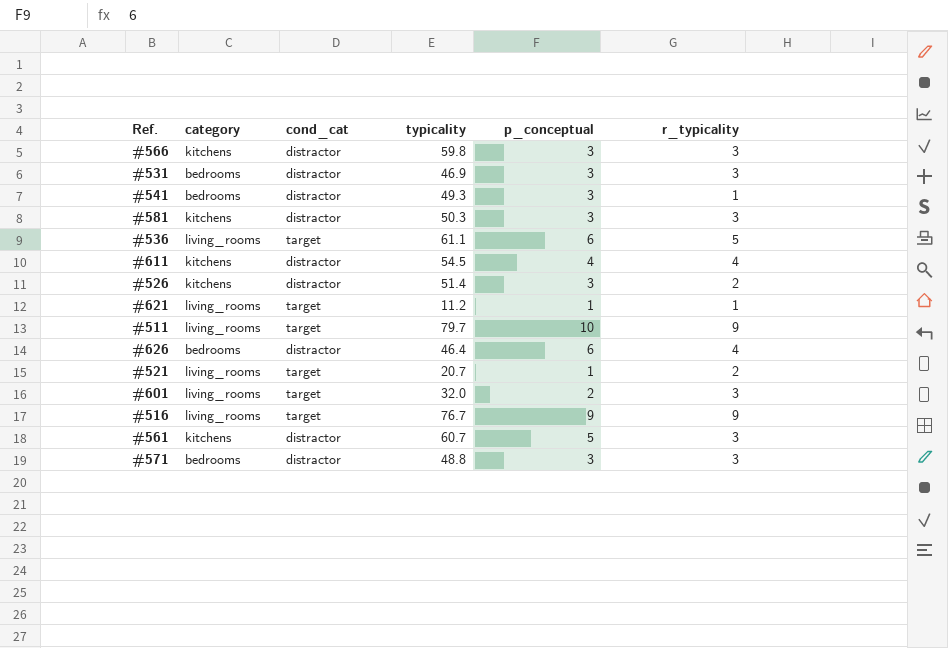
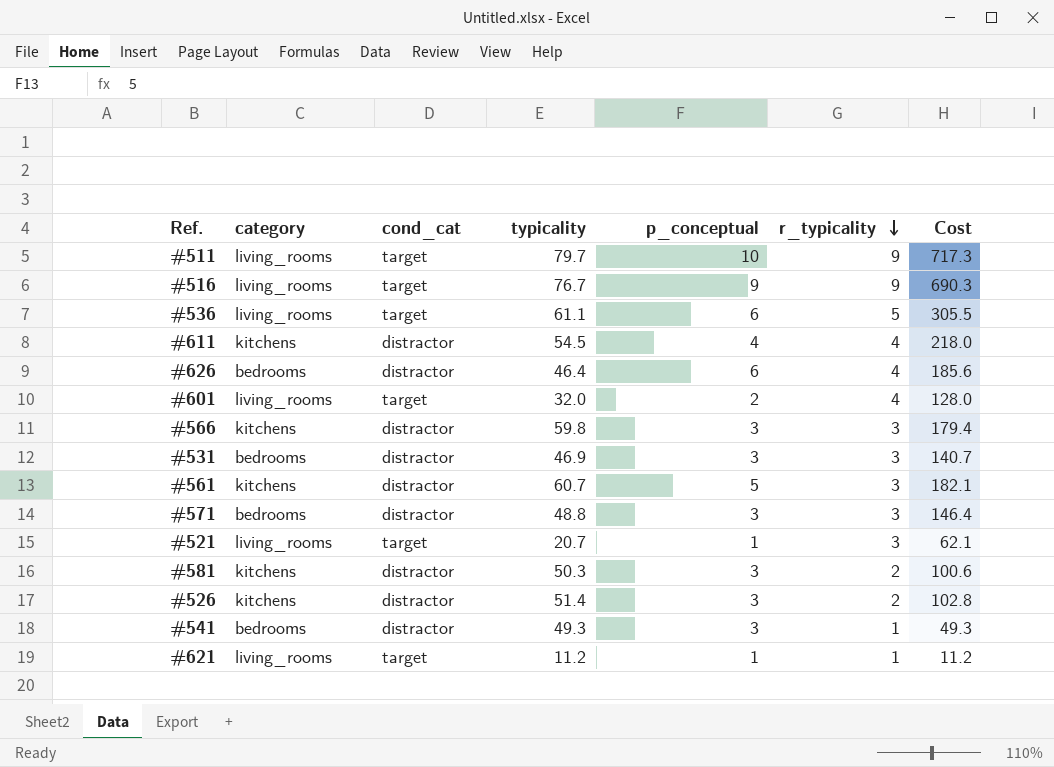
row order: none -> r_typicality descending
column Cost | formula: none -> [typicality] * [r_typicality]
#601 | r_typicality: 3 -> 4
#521 | r_typicality: 2 -> 3
#581 | r_typicality: 3 -> 2

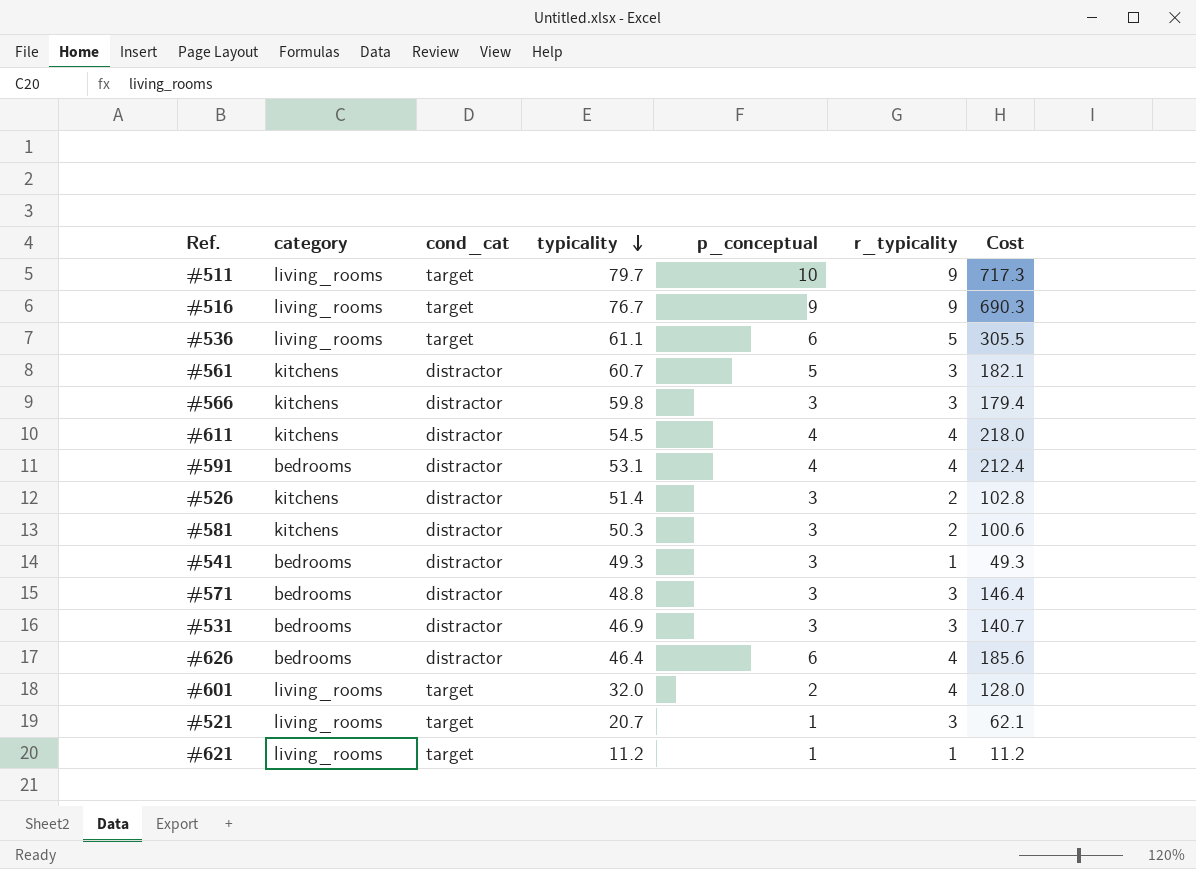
row order: r_typicality descending -> typicality descending
row #591: none -> bedrooms | distractor | 53.1 | 4 | 4 | 212.4

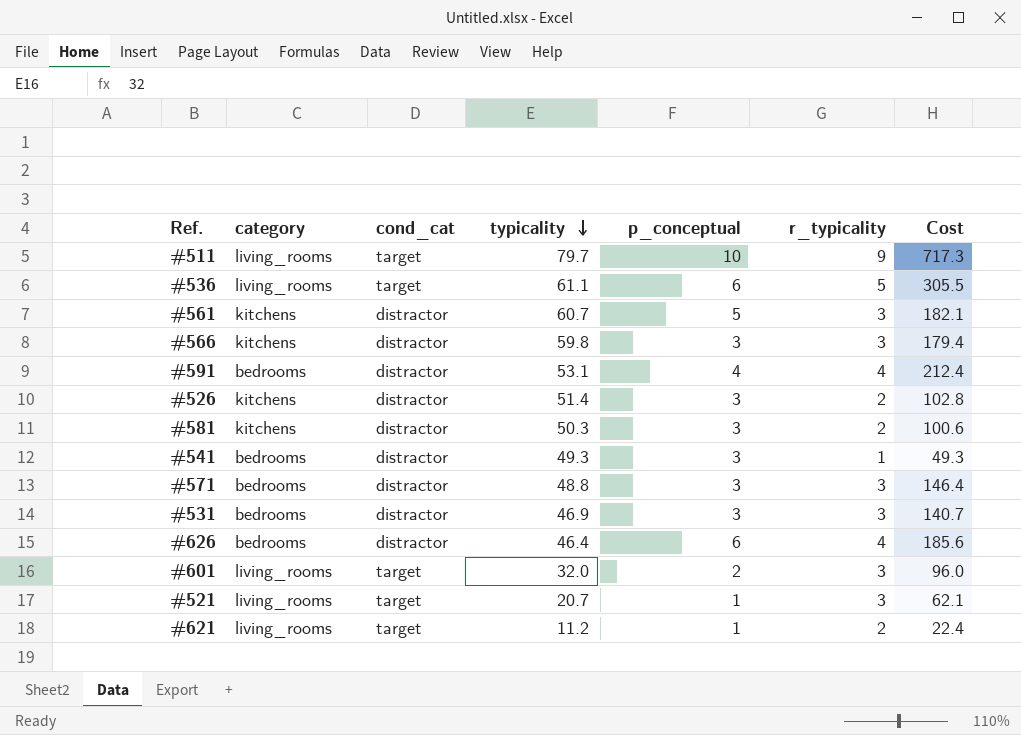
row #516: living_rooms | target | 76.7 | 9 | 9 | 690.3 -> none
row #611: kitchens | distractor | 54.5 | 4 | 4 | 218.0 -> none
#601 | r_typicality: 4 -> 3
#601 | Cost: 128.0 -> 96.0
#621 | r_typicality: 1 -> 2
#621 | Cost: 11.2 -> 22.4

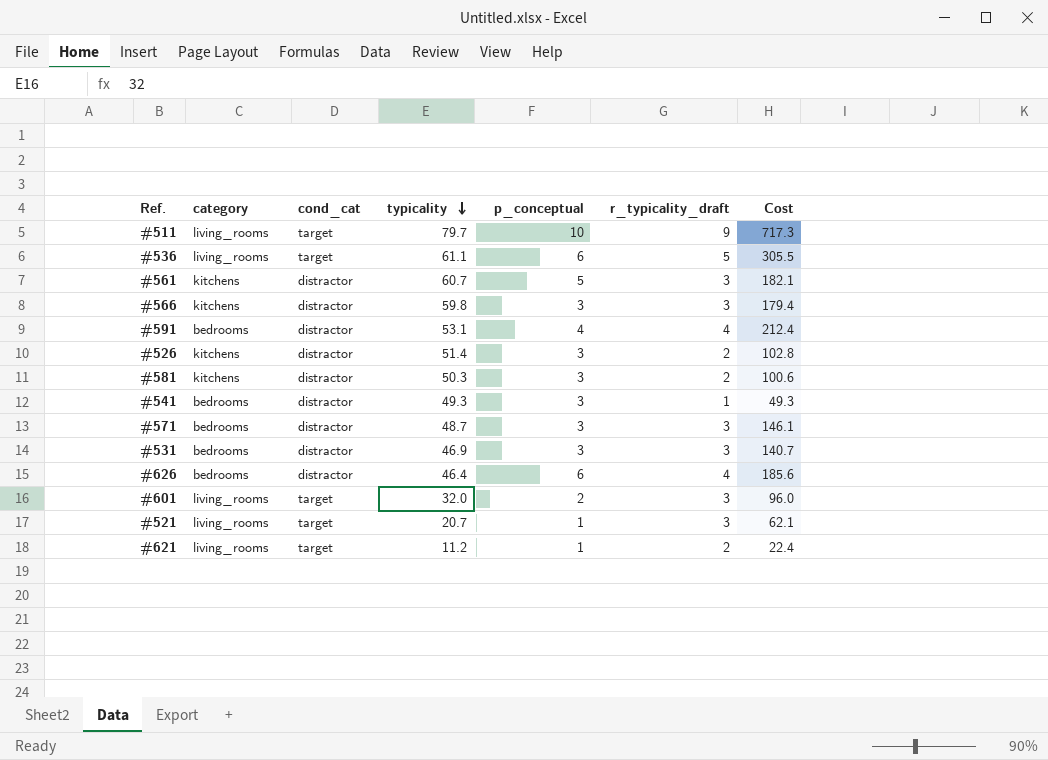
column name: r_typicality -> r_typicality_draft
#571 | typicality: 48.8 -> 48.7
#571 | Cost: 146.4 -> 146.1

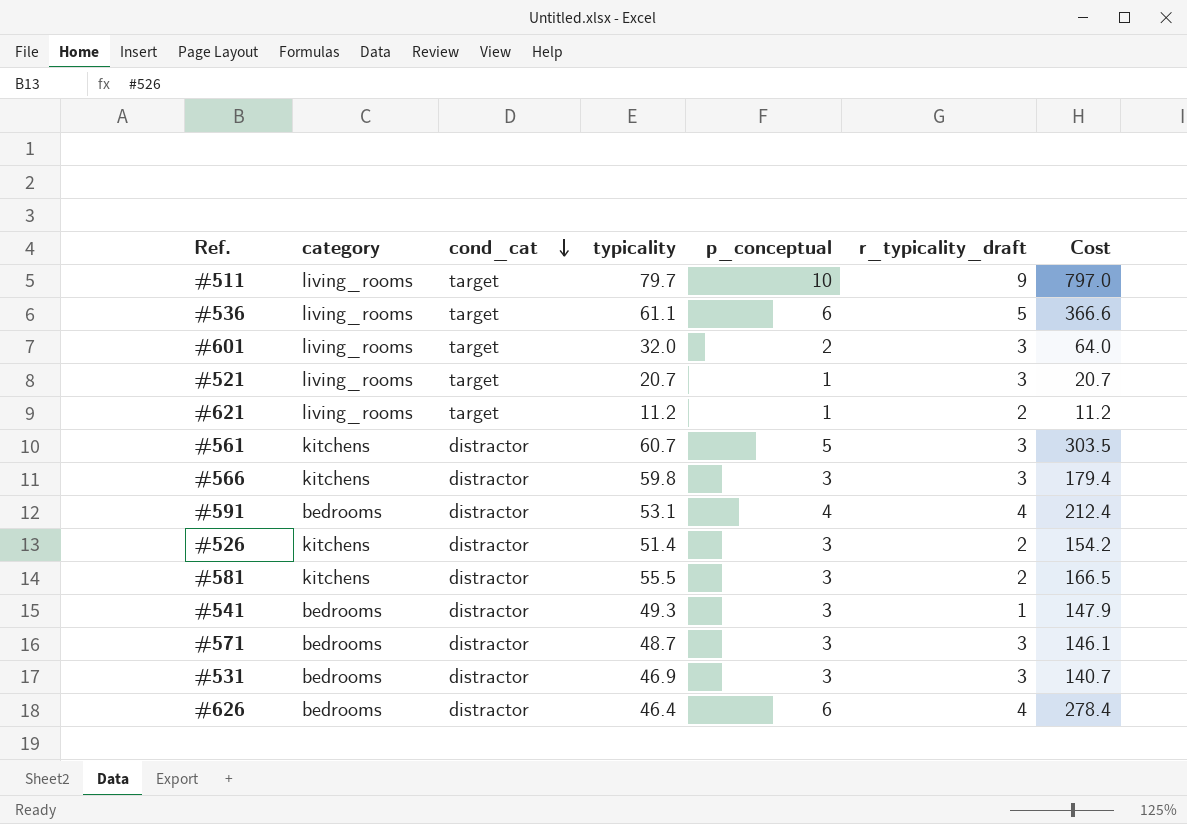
row order: typicality descending -> cond_cat descending
column Cost | formula: [typicality] * [r_typicality_draft] -> [typicality] * [p_conceptual]
#581 | typicality: 50.3 -> 55.5

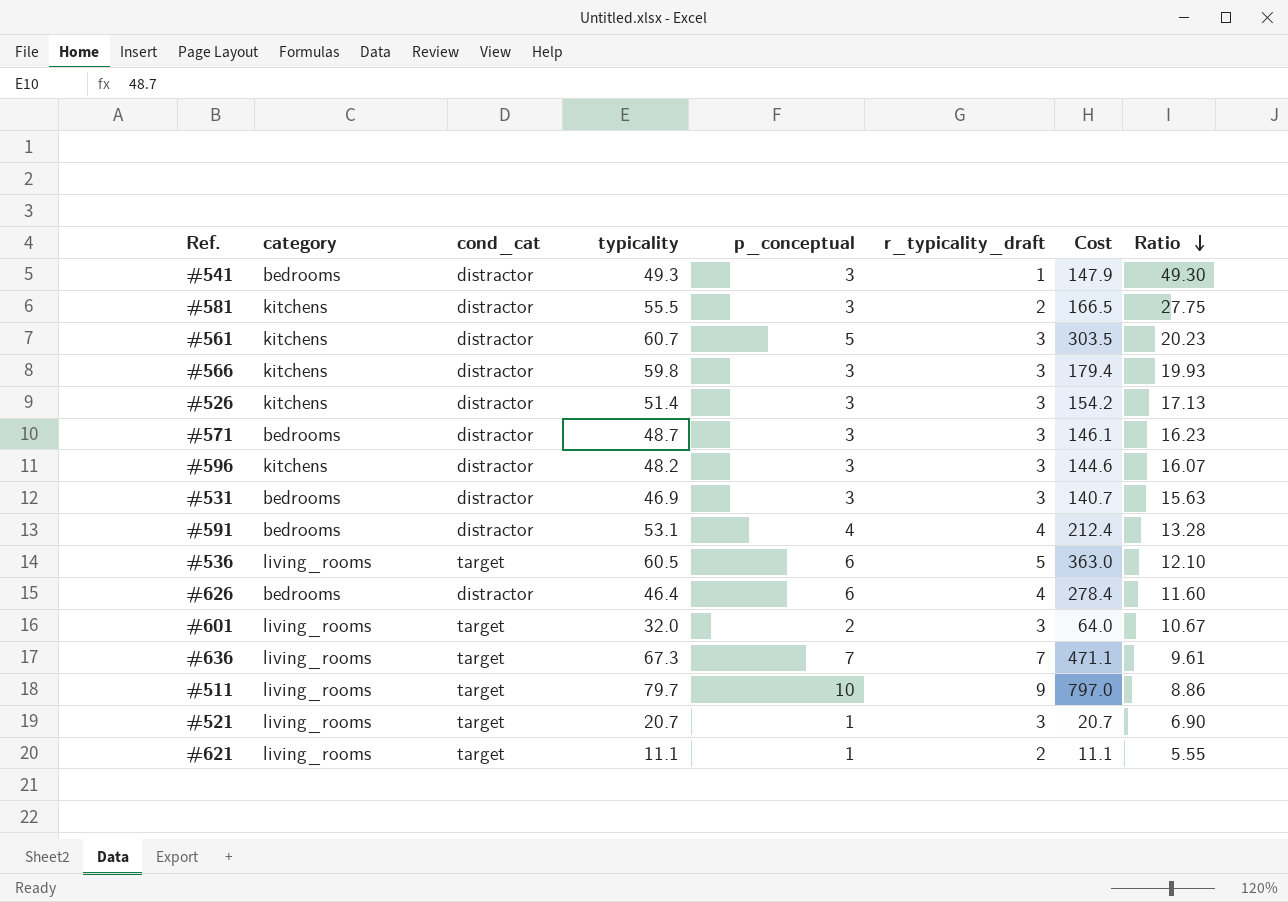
row order: cond_cat descending -> Ratio descending
column Ratio | formula: none -> [typicality] / [r_typicality_draft]
#526 | r_typicality_draft: 2 -> 3
row #596: none -> kitchens | distractor | 48.2 | 3 | 3 | 144.6 | 16.07
#536 | typicality: 61.1 -> 60.5
#536 | Cost: 366.6 -> 363.0
row #636: none -> living_rooms | target | 67.3 | 7 | 7 | 471.1 | 9.61
#621 | typicality: 11.2 -> 11.1
#621 | Cost: 11.2 -> 11.1

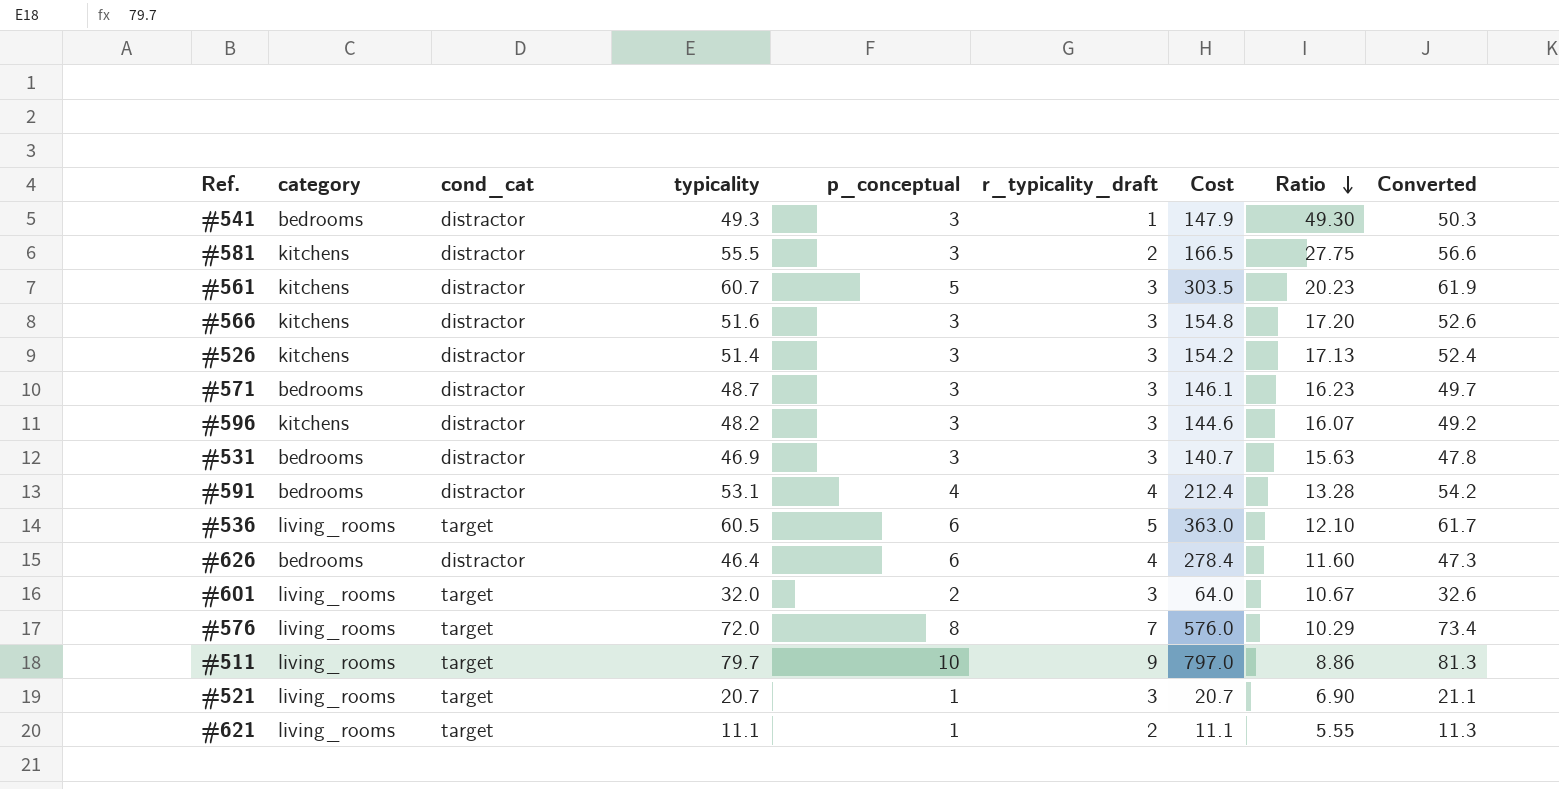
column Converted | formula: none -> [typicality] * 1.02
row #636: living_rooms | target | 67.3 | 7 | 7 | 471.1 | 9.61 -> none
#566 | typicality: 59.8 -> 51.6
#566 | Cost: 179.4 -> 154.8
#566 | Ratio: 19.93 -> 17.20
row #576: none -> living_rooms | target | 72.0 | 8 | 7 | 576.0 | 10.29 | 73.4

